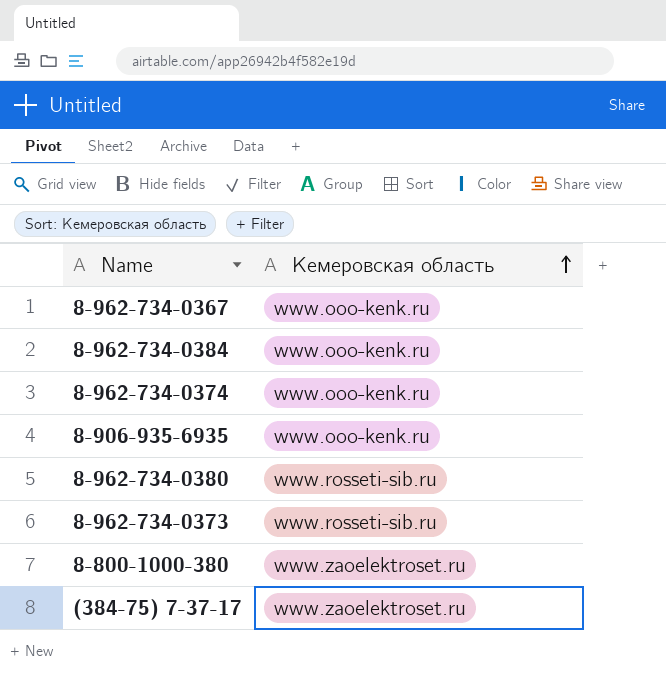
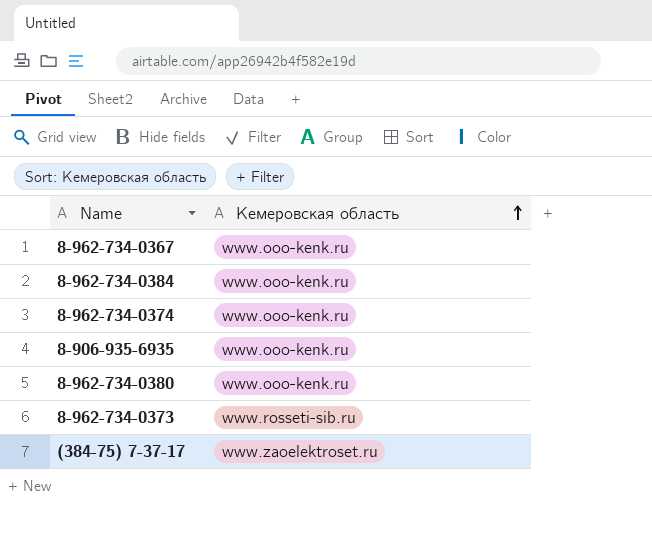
row 8-800-1000-380: www.zaoelektroset.ru -> none
8-962-734-0380 | Кемеровская область: www.rosseti-sib.ru -> www.ooo-kenk.ru

